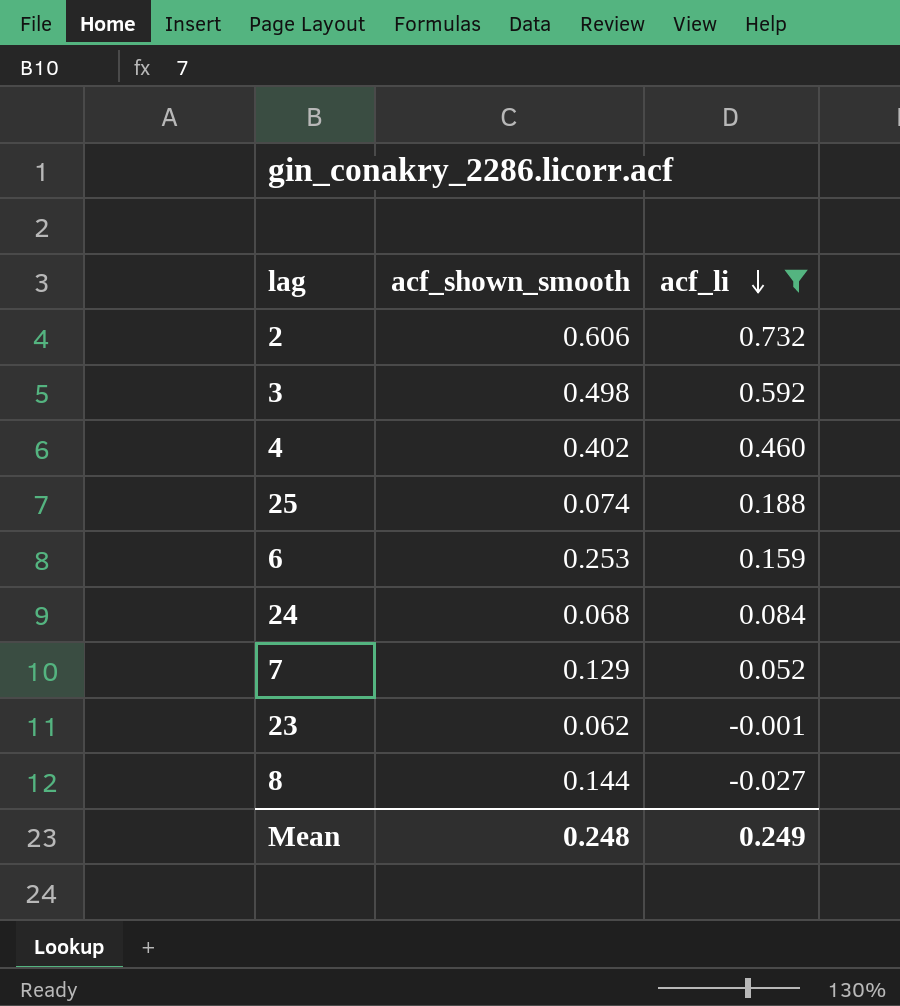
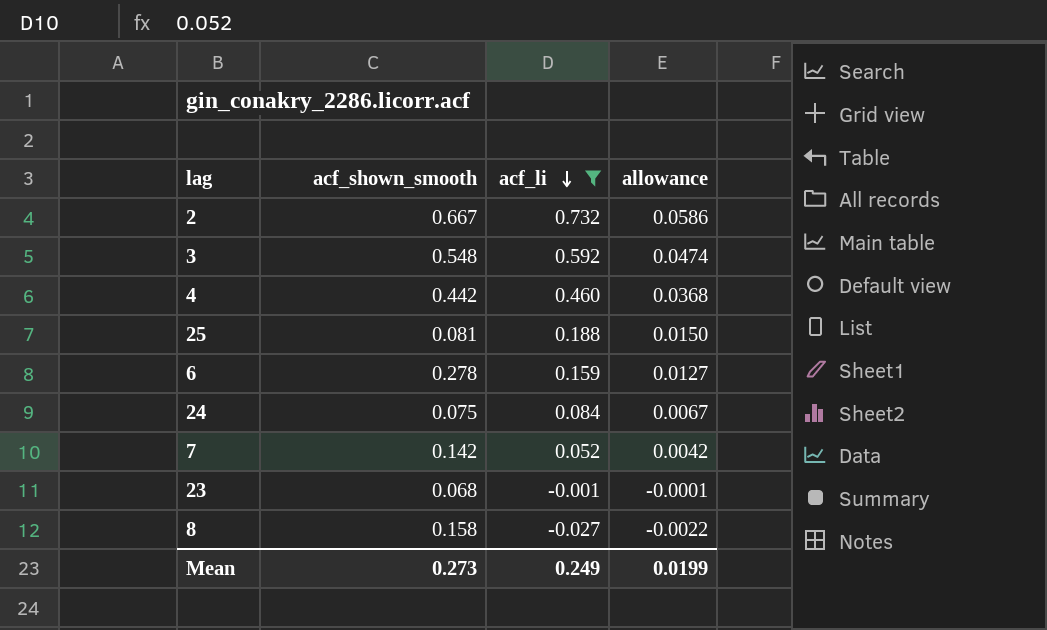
column allowance | formula: none -> [acf_li] * 0.08
2 | acf_shown_smooth: 0.606 -> 0.667
3 | acf_shown_smooth: 0.498 -> 0.548
4 | acf_shown_smooth: 0.402 -> 0.442
25 | acf_shown_smooth: 0.074 -> 0.081
6 | acf_shown_smooth: 0.253 -> 0.278
24 | acf_shown_smooth: 0.068 -> 0.075
7 | acf_shown_smooth: 0.129 -> 0.142
23 | acf_shown_smooth: 0.062 -> 0.068
8 | acf_shown_smooth: 0.144 -> 0.158
Mean | acf_shown_smooth: 0.248 -> 0.273

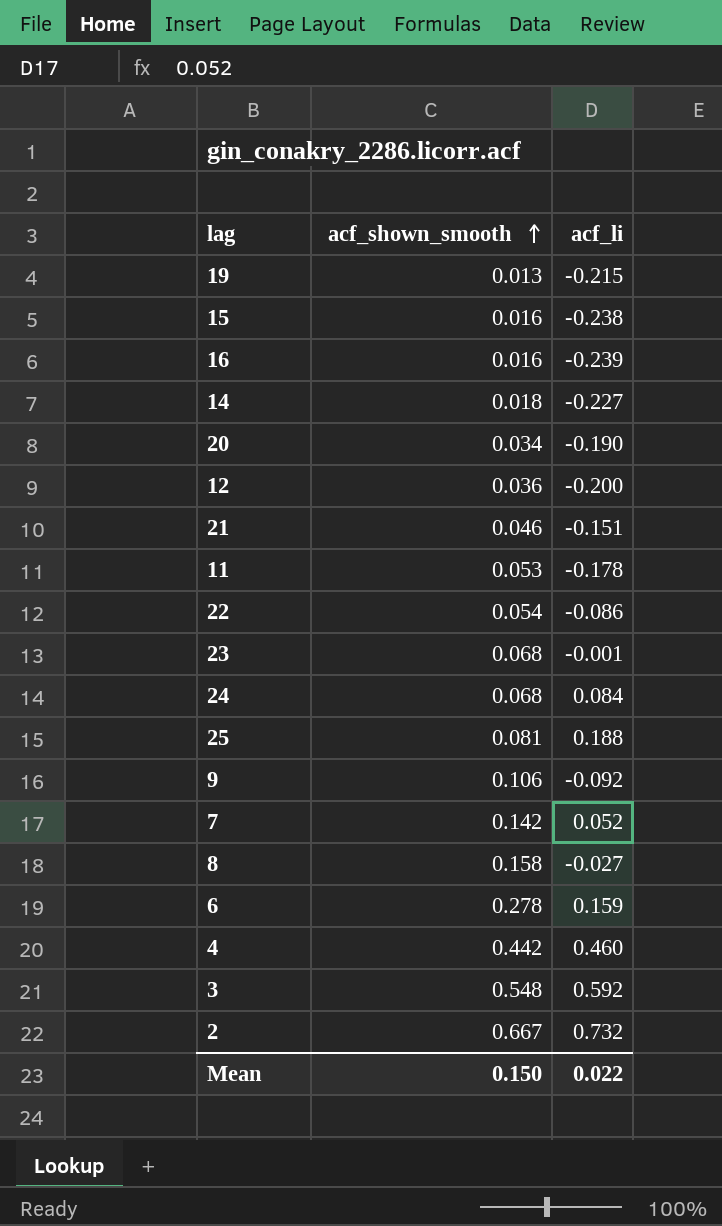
filter: acf_li >= -0.027 -> none
row order: acf_li descending -> acf_shown_smooth ascending
column allowance | formula: [acf_li] * 0.08 -> none
24 | acf_shown_smooth: 0.075 -> 0.068
Mean | acf_shown_smooth: 0.273 -> 0.150
Mean | acf_li: 0.249 -> 0.022

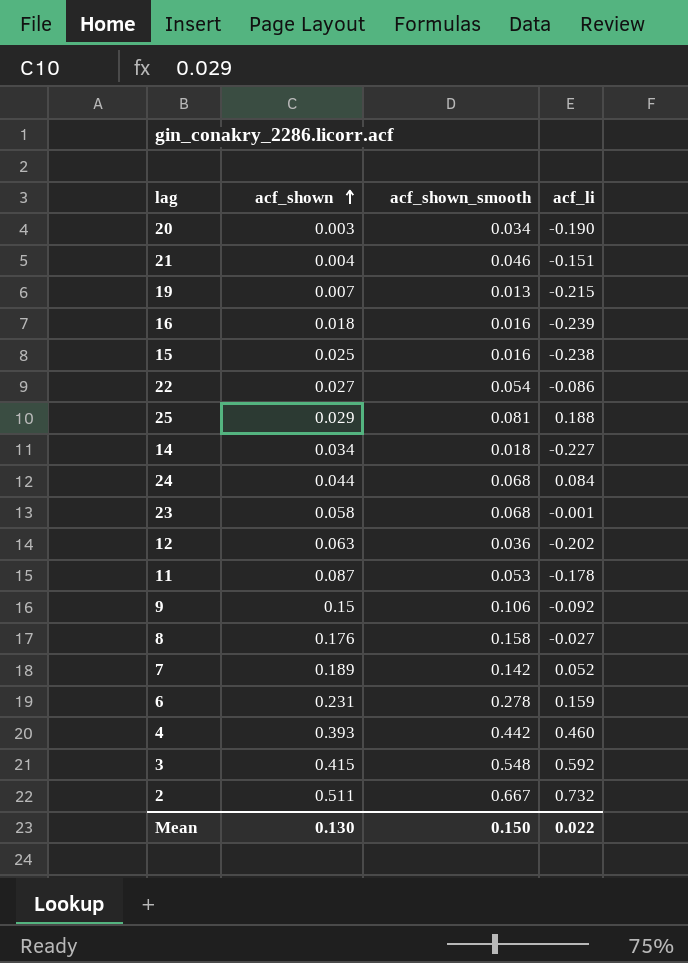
row order: acf_shown_smooth ascending -> acf_shown ascending
column acf_shown | position: none -> 2
12 | acf_li: -0.200 -> -0.202

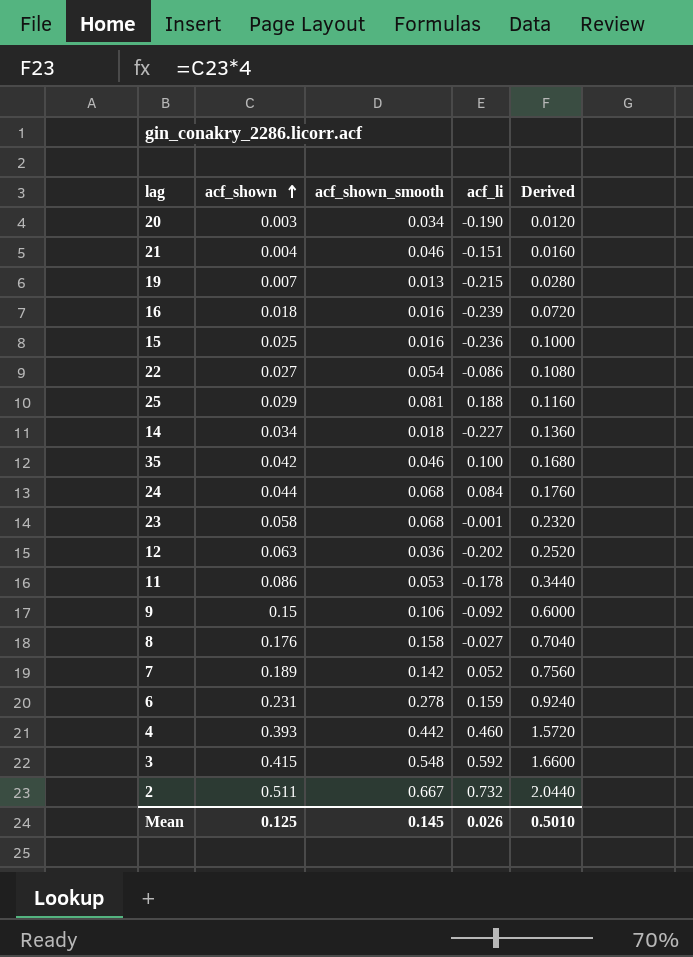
column Derived | formula: none -> [acf_shown] * 4
15 | acf_li: -0.238 -> -0.236
row 35: none -> 0.042 | 0.046 | 0.100 | 0.1680
11 | acf_shown: 0.087 -> 0.086
Mean | acf_shown: 0.130 -> 0.125
Mean | acf_shown_smooth: 0.150 -> 0.145
Mean | acf_li: 0.022 -> 0.026

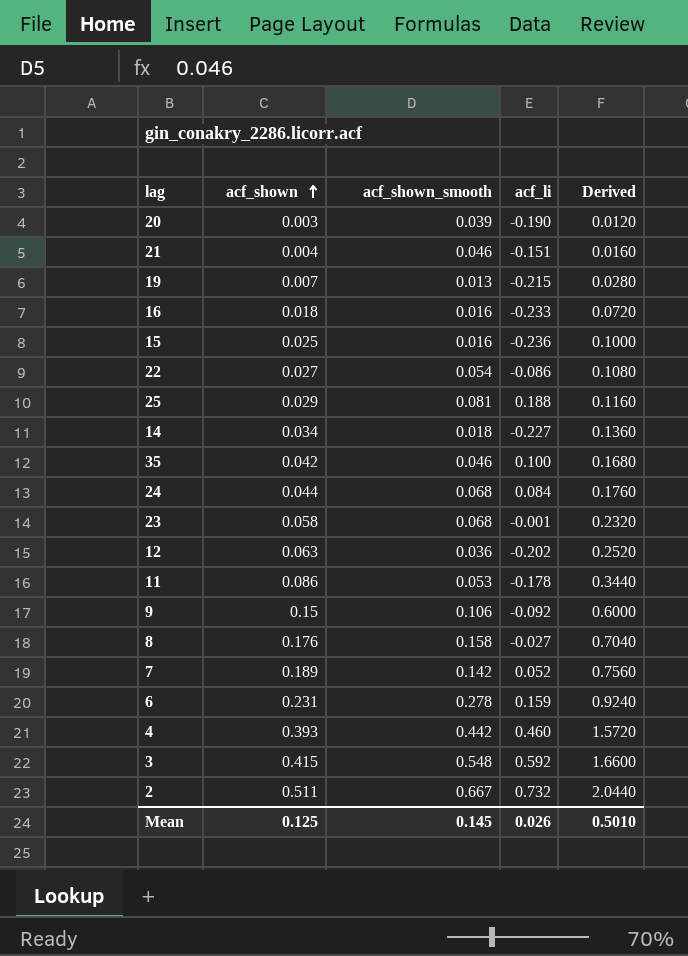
20 | acf_shown_smooth: 0.034 -> 0.039
16 | acf_li: -0.239 -> -0.233

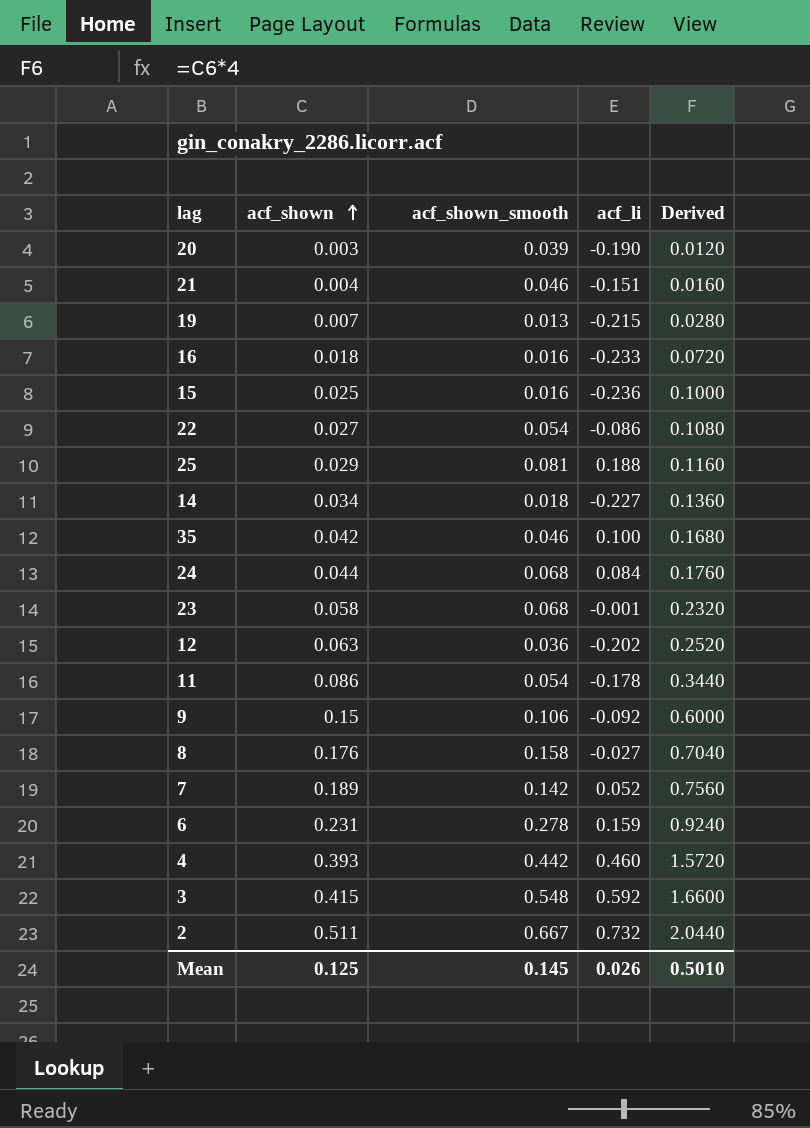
11 | acf_shown_smooth: 0.053 -> 0.054

